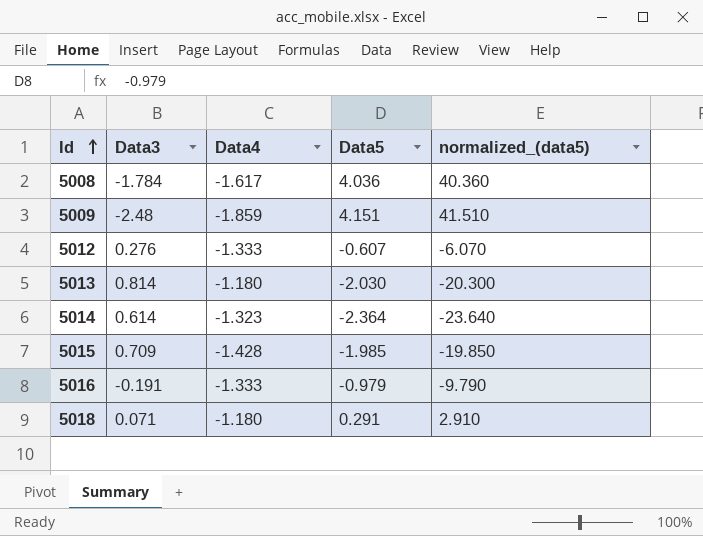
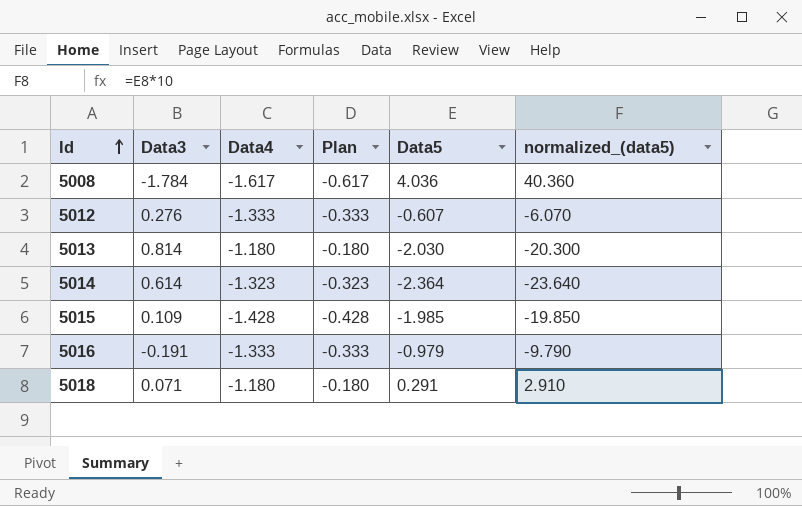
column Plan | formula: none -> [Data4] + 1
row 5009: -2.48 | -1.859 | 4.151 | 41.510 -> none
5015 | Data3: 0.709 -> 0.109

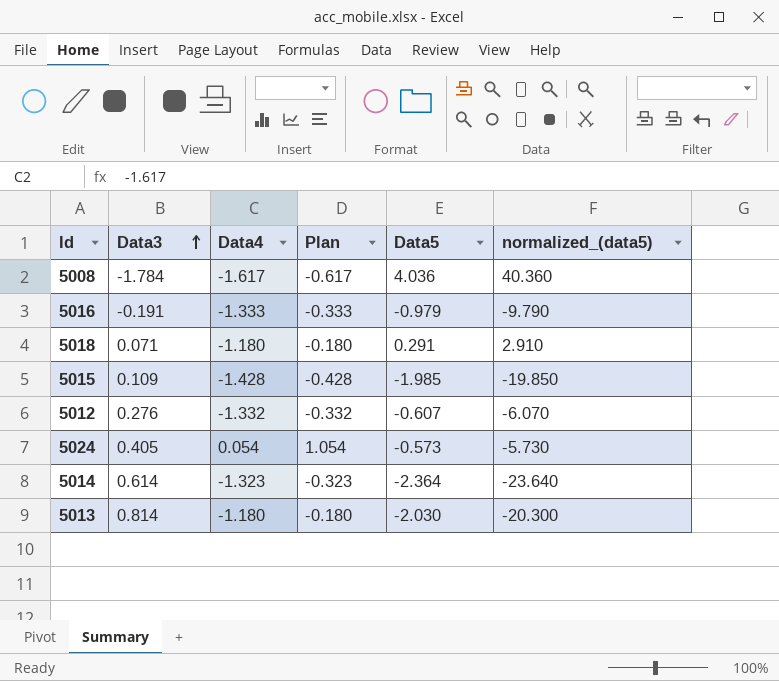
row order: Id ascending -> Data3 ascending
5012 | Data4: -1.333 -> -1.332
5012 | Plan: -0.333 -> -0.332
row 5024: none -> 0.405 | 0.054 | 1.054 | -0.573 | -5.730

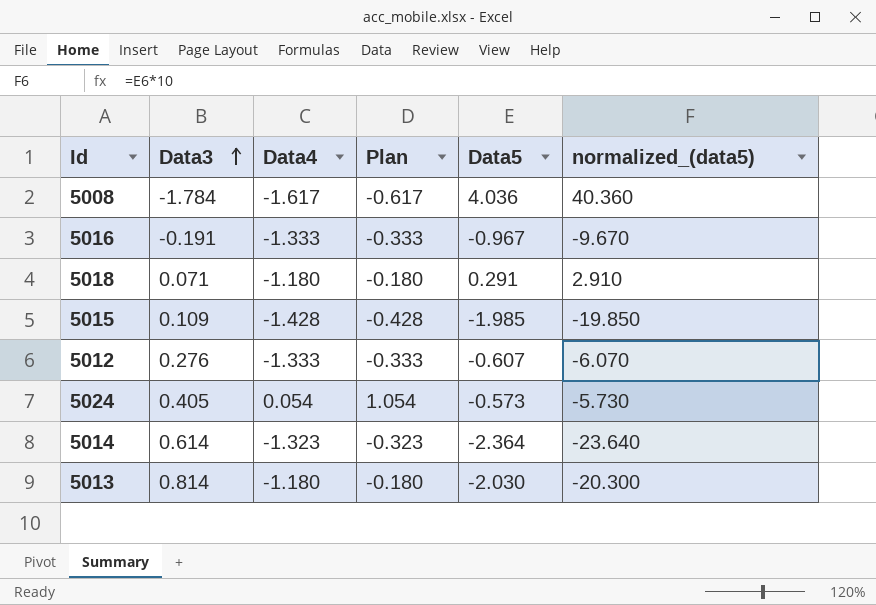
5016 | Data5: -0.979 -> -0.967
5016 | normalized_(data5): -9.790 -> -9.670
5012 | Data4: -1.332 -> -1.333
5012 | Plan: -0.332 -> -0.333

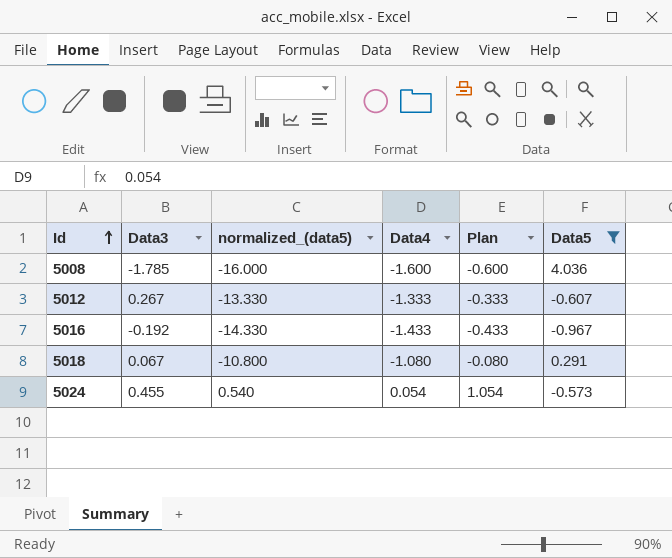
filter: none -> Data5 >= -0.967
row order: Data3 ascending -> Id ascending
column normalized_(data5) | formula: [Data5] * 10 -> [Data4] * 10
column normalized_(data5) | position: 6 -> 3
5008 | Data3: -1.784 -> -1.785
5008 | Data4: -1.617 -> -1.600
5008 | Plan: -0.617 -> -0.600
5012 | Data3: 0.276 -> 0.267
5016 | Data3: -0.191 -> -0.192
5016 | Data4: -1.333 -> -1.433
5016 | Plan: -0.333 -> -0.433
5018 | Data3: 0.071 -> 0.067
5018 | Data4: -1.180 -> -1.080
5018 | Plan: -0.180 -> -0.080
5024 | Data3: 0.405 -> 0.455

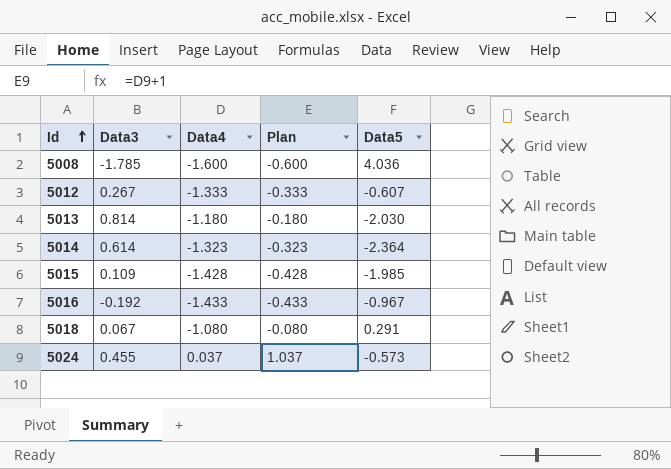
filter: Data5 >= -0.967 -> none
column normalized_(data5) | formula: [Data4] * 10 -> none
5024 | Data4: 0.054 -> 0.037
5024 | Plan: 1.054 -> 1.037

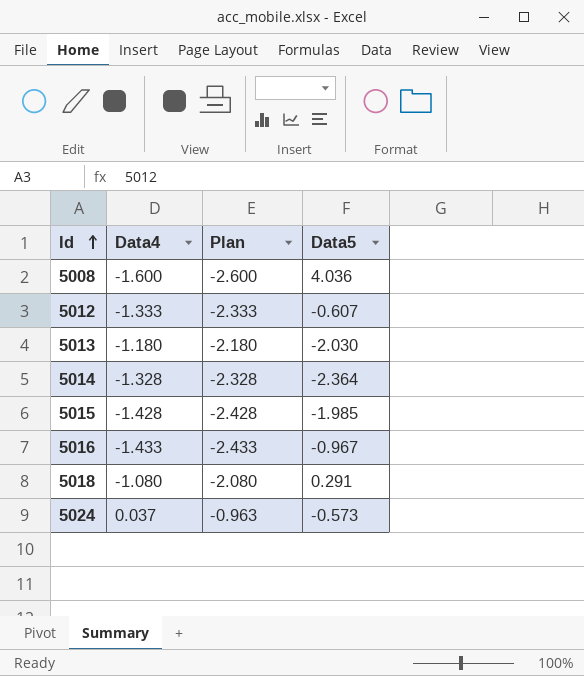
column Data3 | position: 2 -> none
column Plan | formula: [Data4] + 1 -> [Data4] - 1
5014 | Data4: -1.323 -> -1.328

